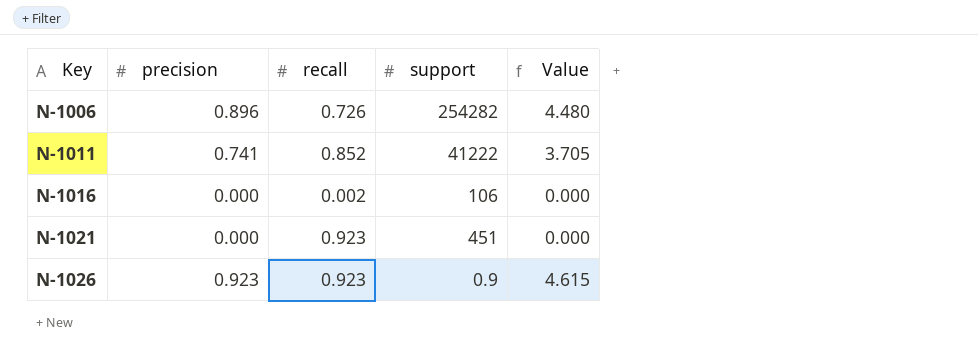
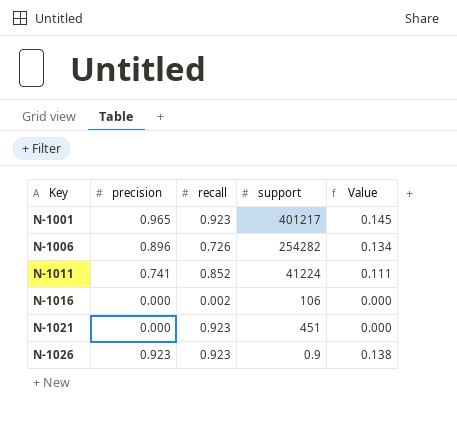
column Value | formula: [precision] * 5 -> [precision] * 0.15
row N-1001: none -> 0.965 | 0.923 | 401217 | 0.145
N-1011 | support: 41222 -> 41224

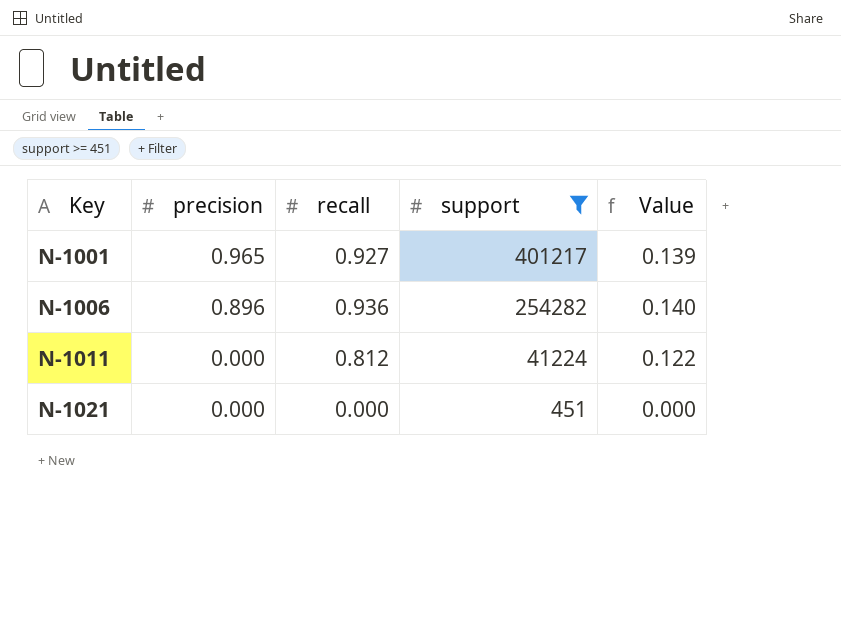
filter: none -> support >= 451
column Value | formula: [precision] * 0.15 -> [recall] * 0.15
N-1001 | recall: 0.923 -> 0.927
N-1006 | recall: 0.726 -> 0.936
N-1011 | precision: 0.741 -> 0.000
N-1011 | recall: 0.852 -> 0.812
N-1021 | recall: 0.923 -> 0.000

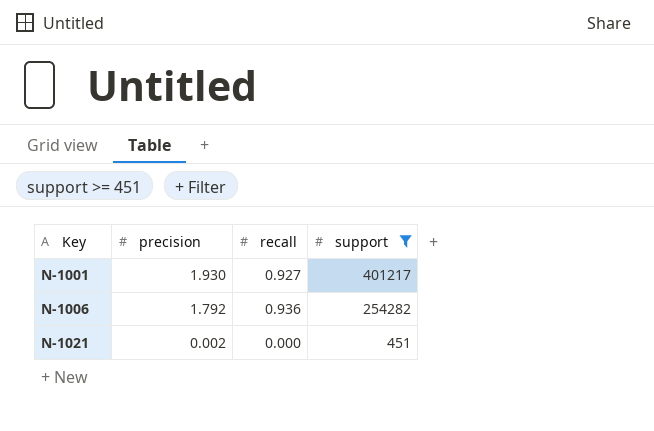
column Value | formula: [recall] * 0.15 -> none
row N-1011: 0.000 | 0.812 | 41224 | 0.122 -> none
N-1001 | precision: 0.965 -> 1.930
N-1006 | precision: 0.896 -> 1.792
N-1021 | precision: 0.000 -> 0.002

